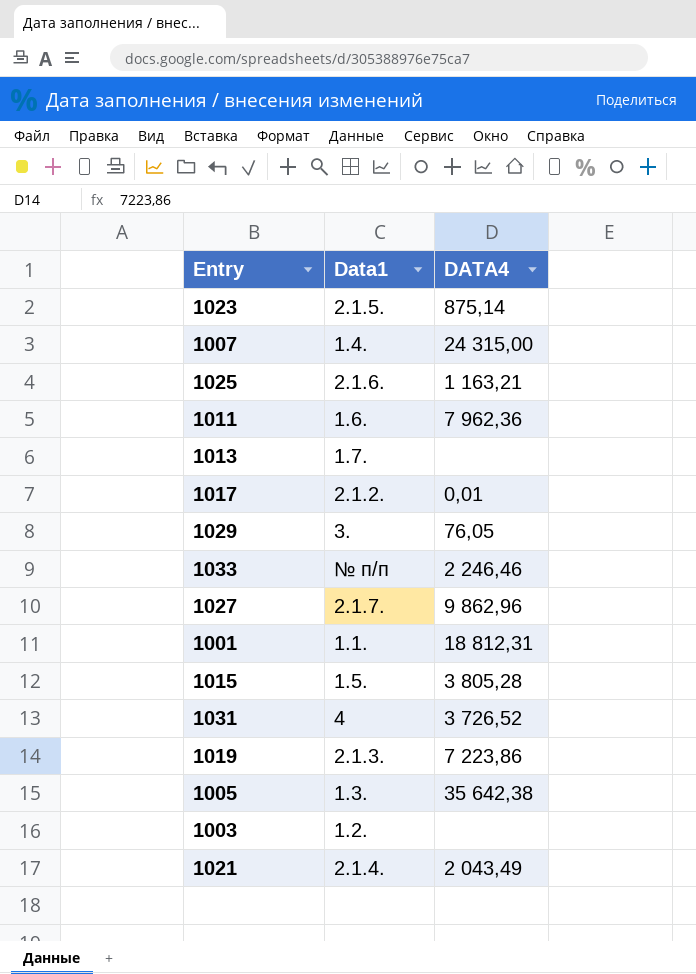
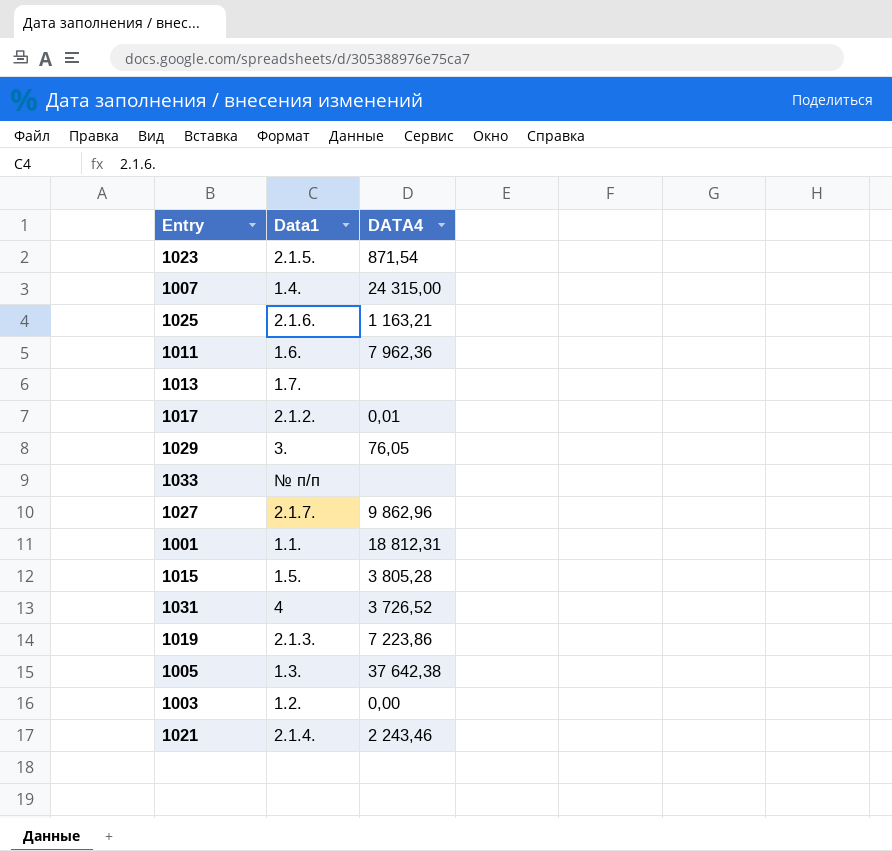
1023 | DATA4: 875,14 -> 871,54
1033 | DATA4: 2 246,46 -> none
1005 | DATA4: 35 642,38 -> 37 642,38
1003 | DATA4: none -> 0,00
1021 | DATA4: 2 043,49 -> 2 243,46

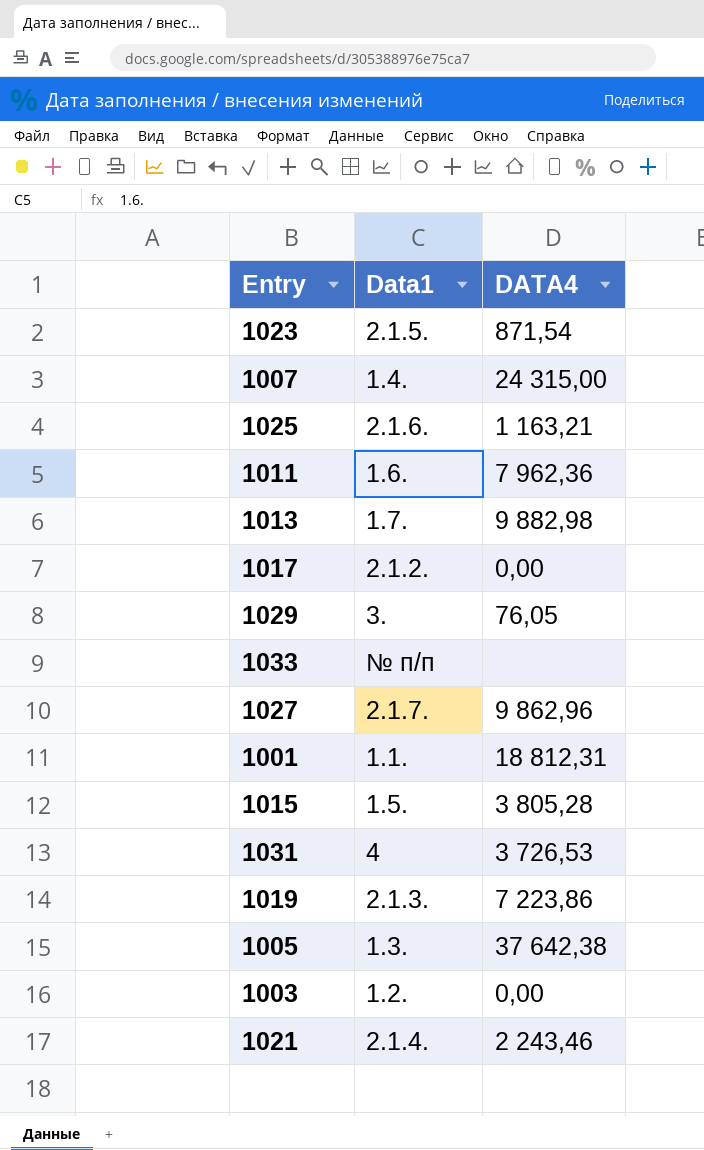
1013 | DATA4: none -> 9 882,98
1017 | DATA4: 0,01 -> 0,00
1031 | DATA4: 3 726,52 -> 3 726,53

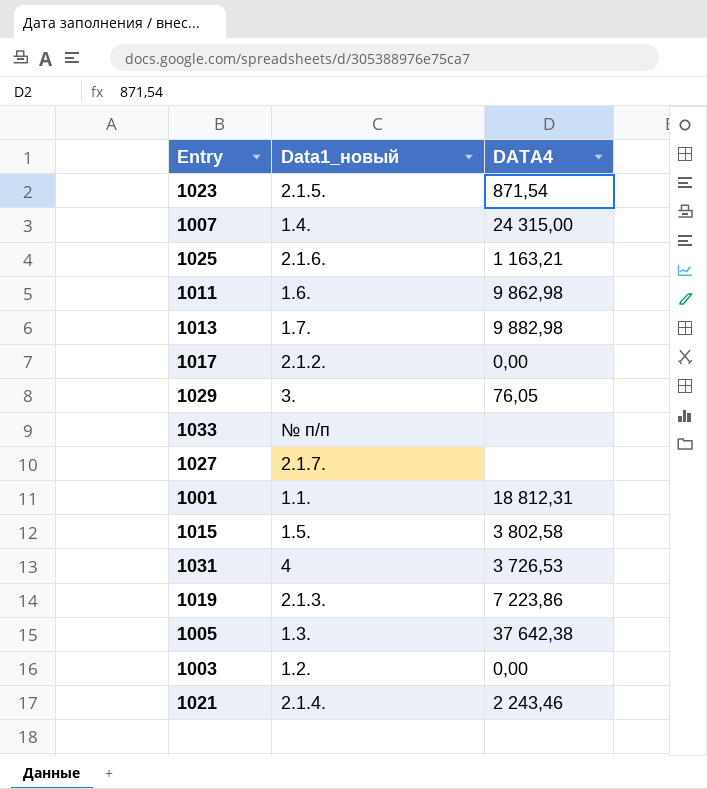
column name: Data1 -> Data1_новый
1011 | DATA4: 7 962,36 -> 9 862,98
1027 | DATA4: 9 862,96 -> none
1015 | DATA4: 3 805,28 -> 3 802,58

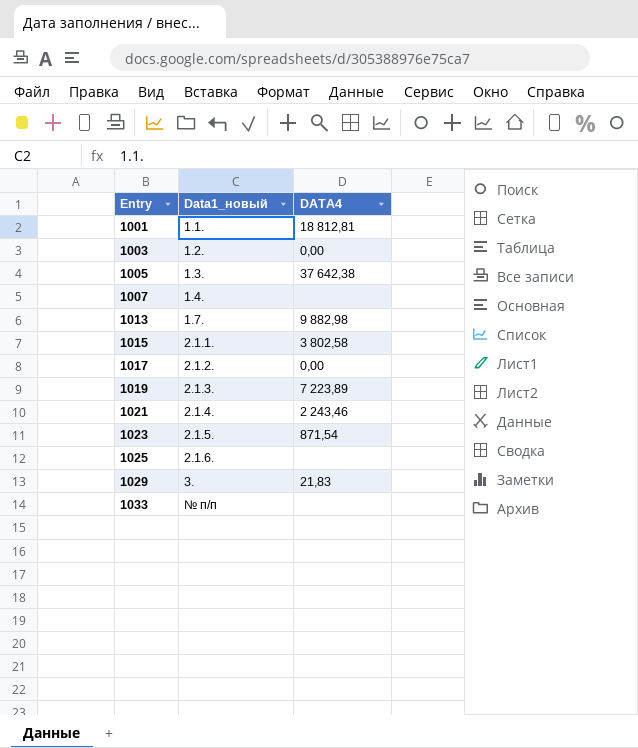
row order: none -> Entry ascending
row 1011: 1.6. | 9 862,98 -> none
row 1027: 2.1.7. | none -> none
row 1031: 4 | 3 726,53 -> none
1001 | DATA4: 18 812,31 -> 18 812,81
1007 | DATA4: 24 315,00 -> none
1015 | Data1_новый: 1.5. -> 2.1.1.
1019 | DATA4: 7 223,86 -> 7 223,89
1025 | DATA4: 1 163,21 -> none
1029 | DATA4: 76,05 -> 21,83

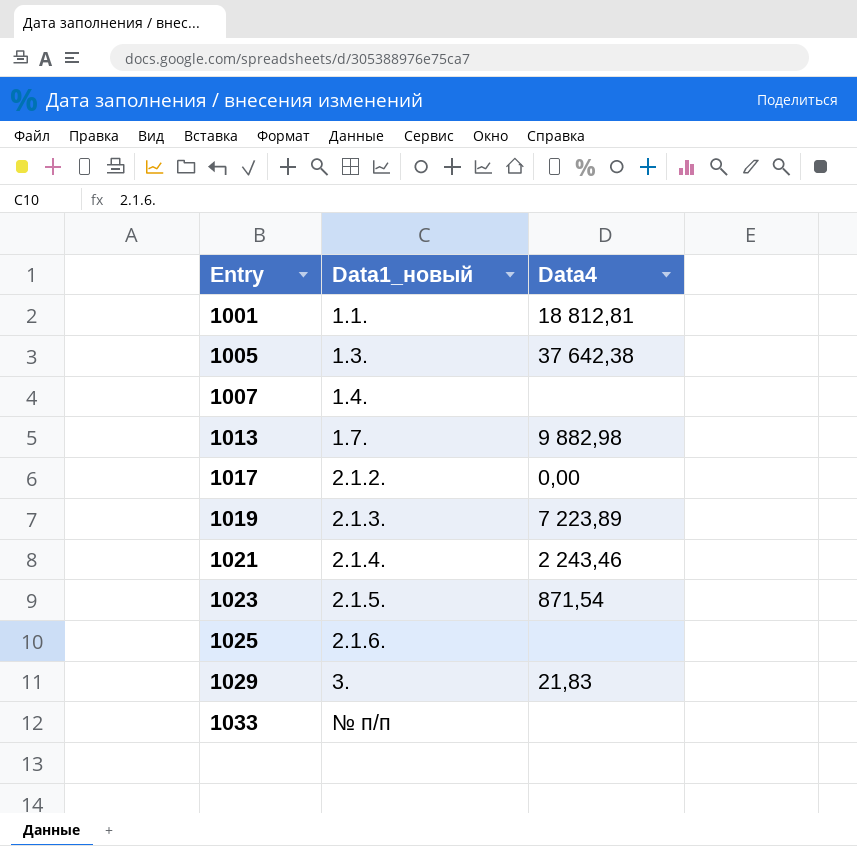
column name: DATA4 -> Data4
row 1003: 1.2. | 0,00 -> none
row 1015: 2.1.1. | 3 802,58 -> none

